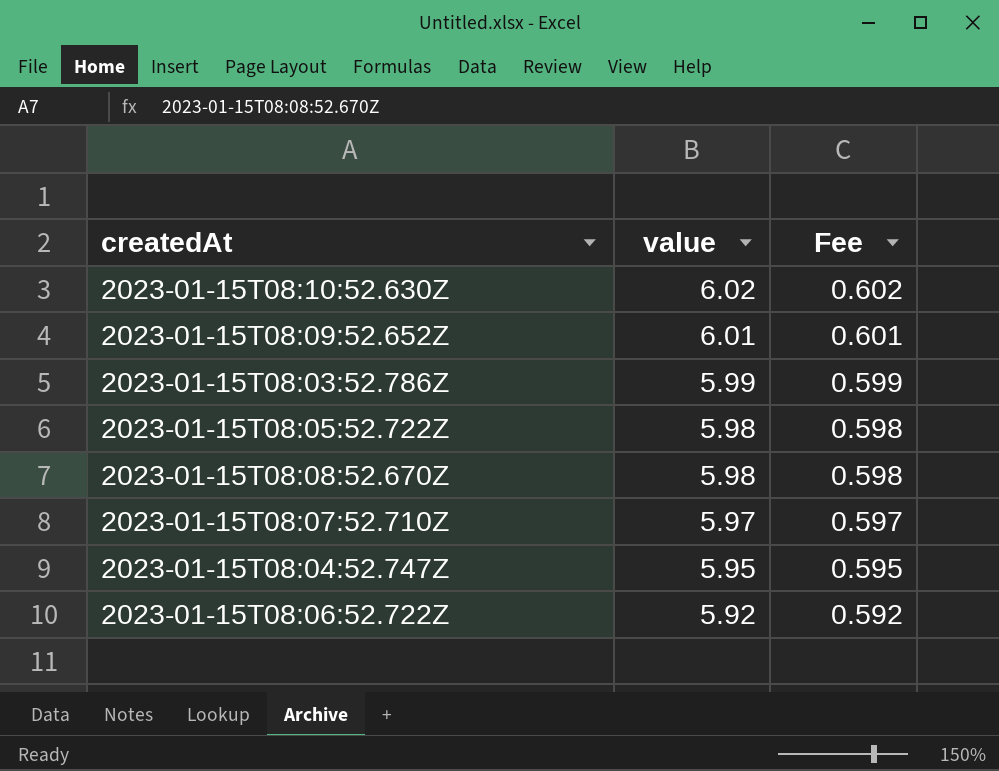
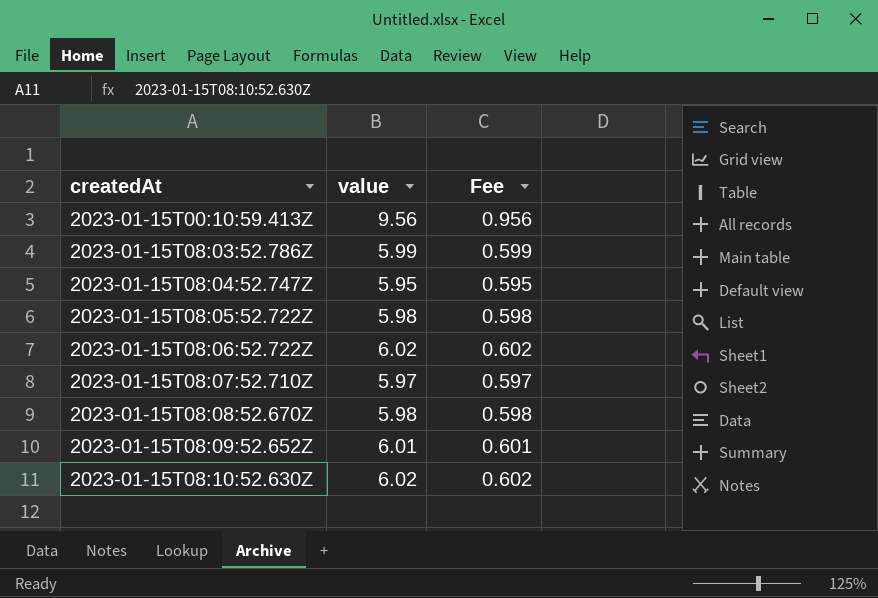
row order: value descending -> createdAt ascending
row 2023-01-15T00:10:59.413Z: none -> 9.56 | 0.956
2023-01-15T08:06:52.722Z | value: 5.92 -> 6.02
2023-01-15T08:06:52.722Z | Fee: 0.592 -> 0.602

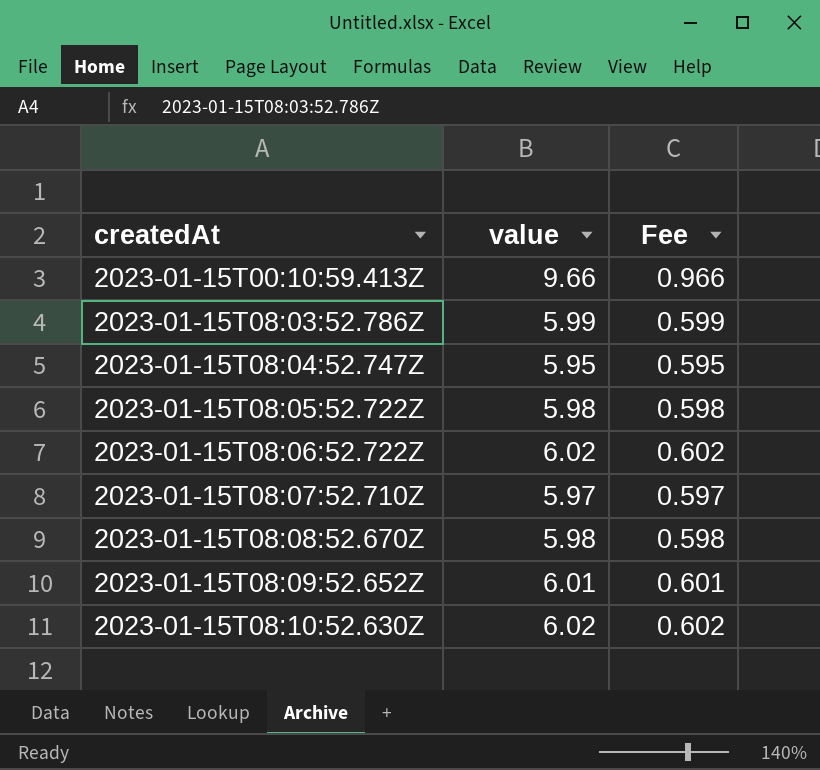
2023-01-15T00:10:59.413Z | value: 9.56 -> 9.66
2023-01-15T00:10:59.413Z | Fee: 0.956 -> 0.966

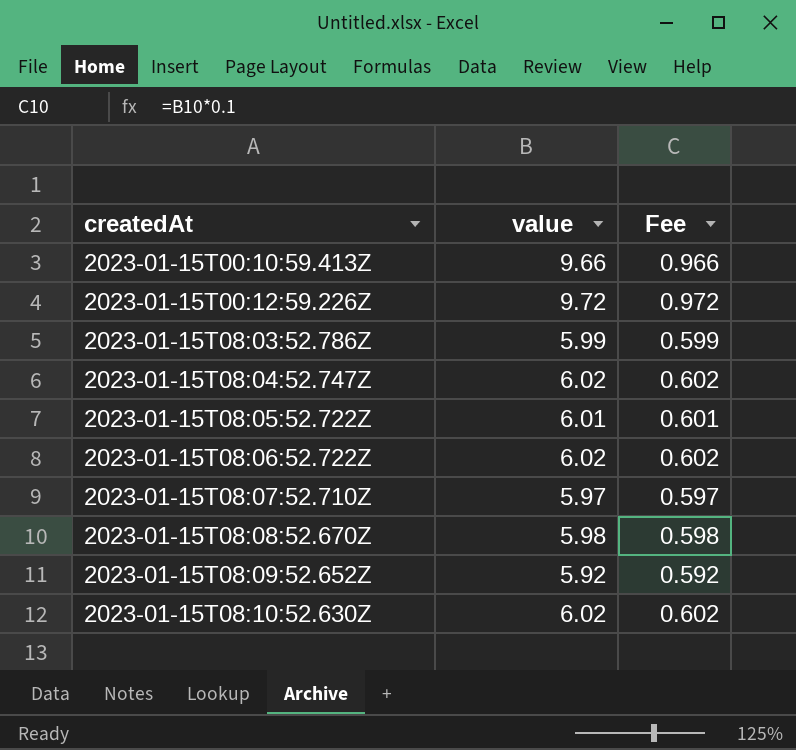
row 2023-01-15T00:12:59.226Z: none -> 9.72 | 0.972
2023-01-15T08:04:52.747Z | value: 5.95 -> 6.02
2023-01-15T08:04:52.747Z | Fee: 0.595 -> 0.602
2023-01-15T08:05:52.722Z | value: 5.98 -> 6.01
2023-01-15T08:05:52.722Z | Fee: 0.598 -> 0.601
2023-01-15T08:09:52.652Z | value: 6.01 -> 5.92
2023-01-15T08:09:52.652Z | Fee: 0.601 -> 0.592

